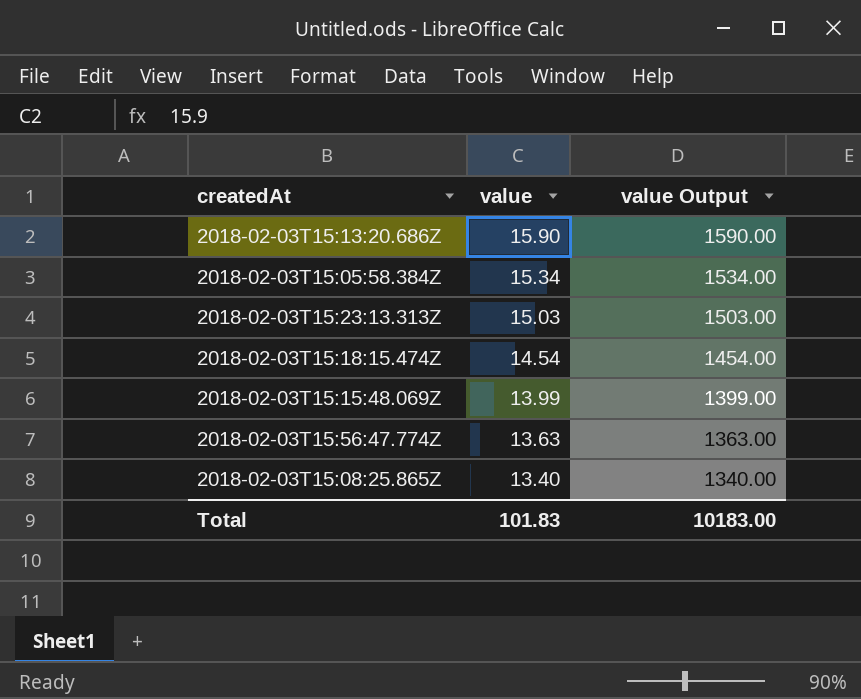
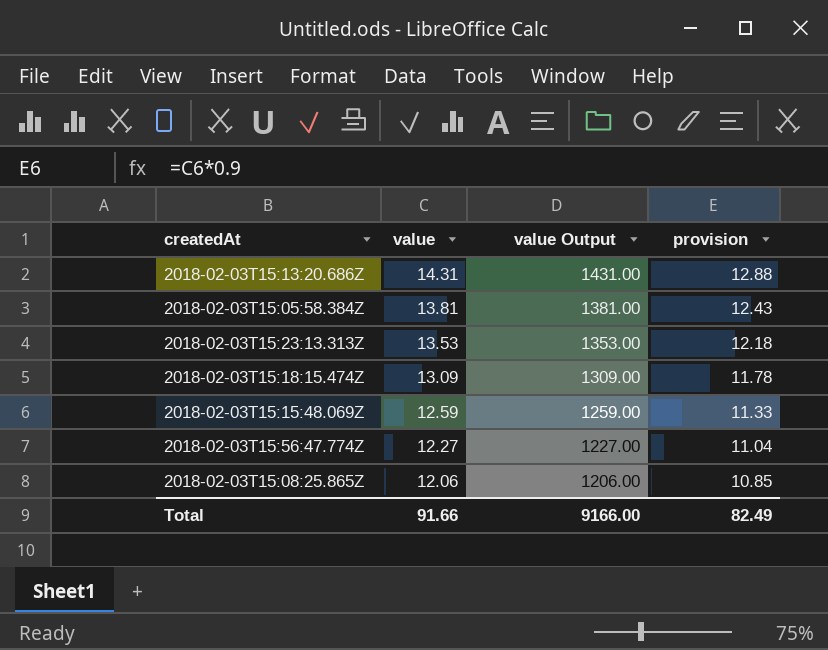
column provision | formula: none -> [value] * 0.9
2018-02-03T15:13:20.686Z | value: 15.90 -> 14.31
2018-02-03T15:13:20.686Z | value Output: 1590.00 -> 1431.00
2018-02-03T15:05:58.384Z | value: 15.34 -> 13.81
2018-02-03T15:05:58.384Z | value Output: 1534.00 -> 1381.00
2018-02-03T15:23:13.313Z | value: 15.03 -> 13.53
2018-02-03T15:23:13.313Z | value Output: 1503.00 -> 1353.00
2018-02-03T15:18:15.474Z | value: 14.54 -> 13.09
2018-02-03T15:18:15.474Z | value Output: 1454.00 -> 1309.00
2018-02-03T15:15:48.069Z | value: 13.99 -> 12.59
2018-02-03T15:15:48.069Z | value Output: 1399.00 -> 1259.00
2018-02-03T15:56:47.774Z | value: 13.63 -> 12.27
2018-02-03T15:56:47.774Z | value Output: 1363.00 -> 1227.00
2018-02-03T15:08:25.865Z | value: 13.40 -> 12.06
2018-02-03T15:08:25.865Z | value Output: 1340.00 -> 1206.00
Total | value: 101.83 -> 91.66
Total | value Output: 10183.00 -> 9166.00

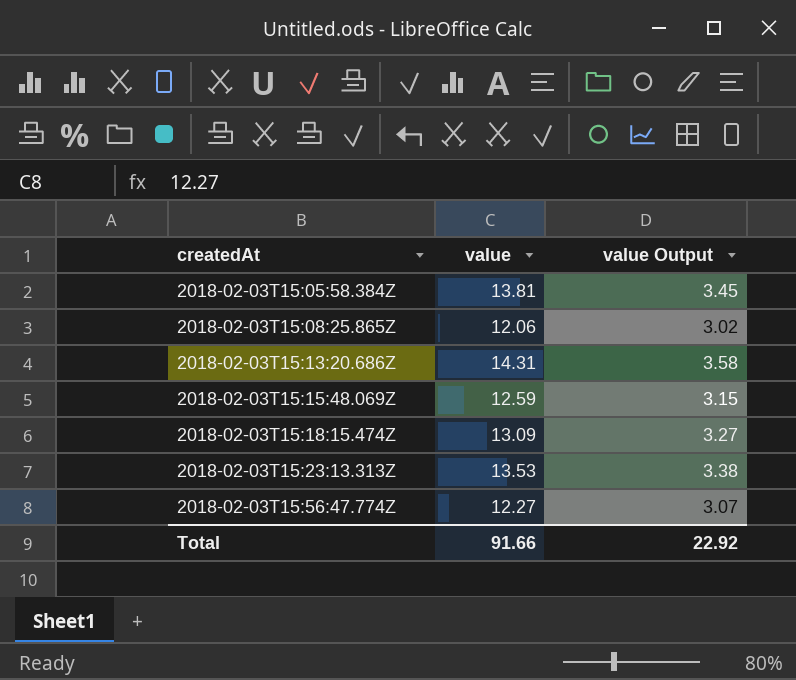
row order: value descending -> createdAt ascending
column provision | formula: [value] * 0.9 -> none
column value Output | formula: [value] * 100 -> [value] * 0.25
Total | value Output: 9166.00 -> 22.92

